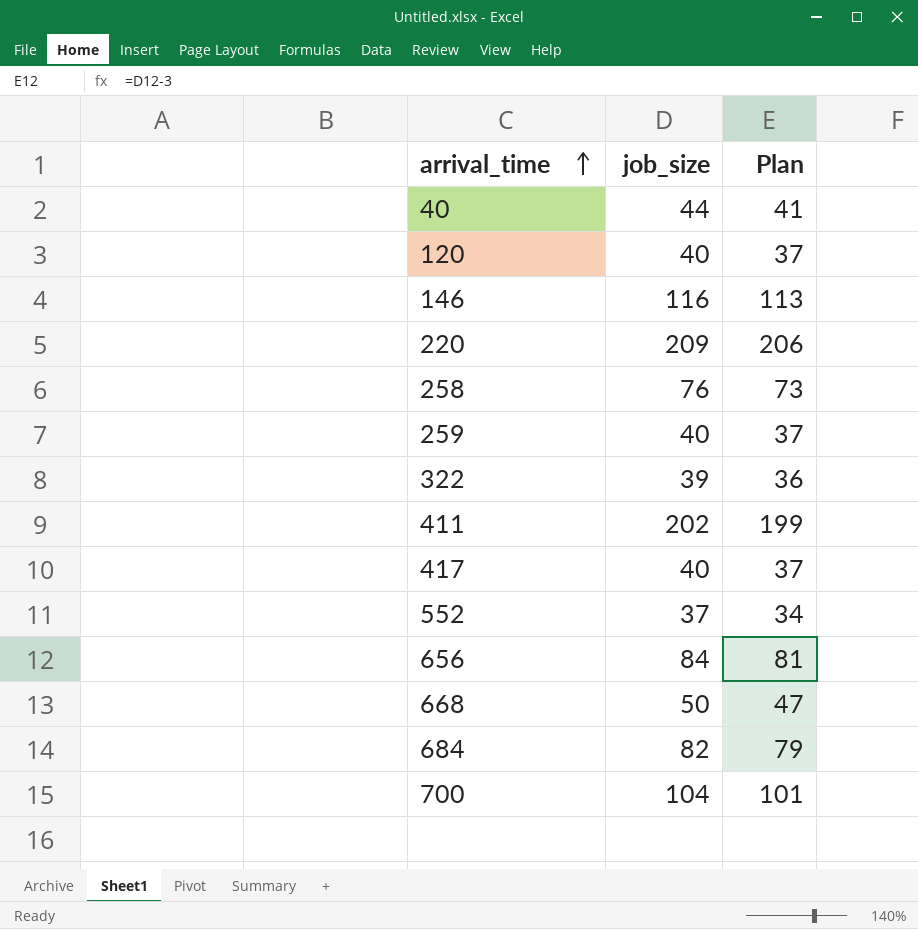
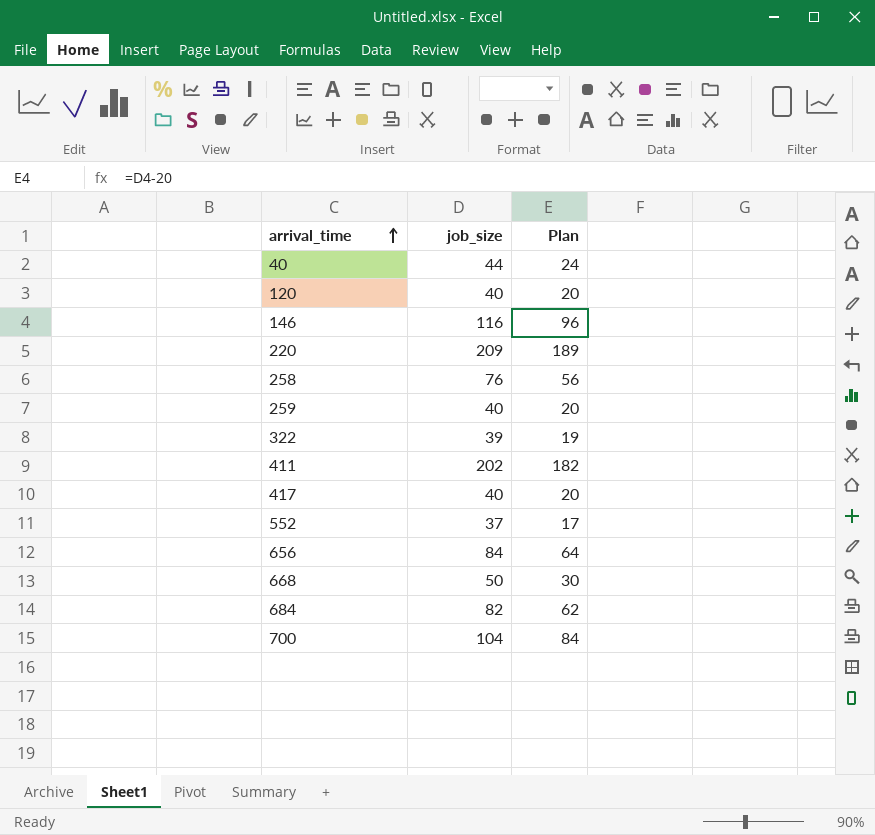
column Plan | formula: [job_size] - 3 -> [job_size] - 20

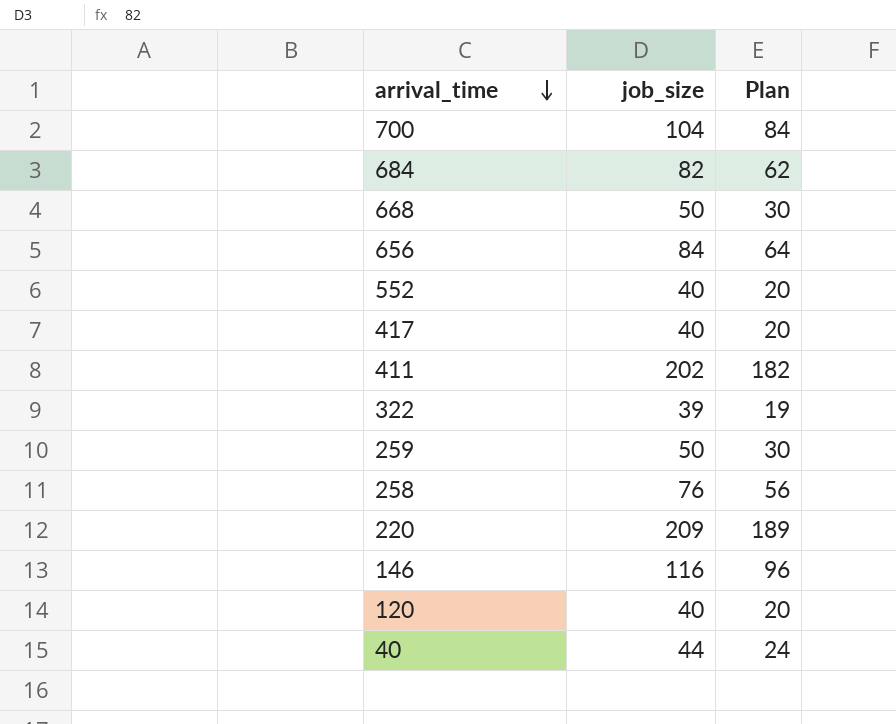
row order: arrival_time ascending -> arrival_time descending
552 | job_size: 37 -> 40
552 | Plan: 17 -> 20
259 | job_size: 40 -> 50
259 | Plan: 20 -> 30

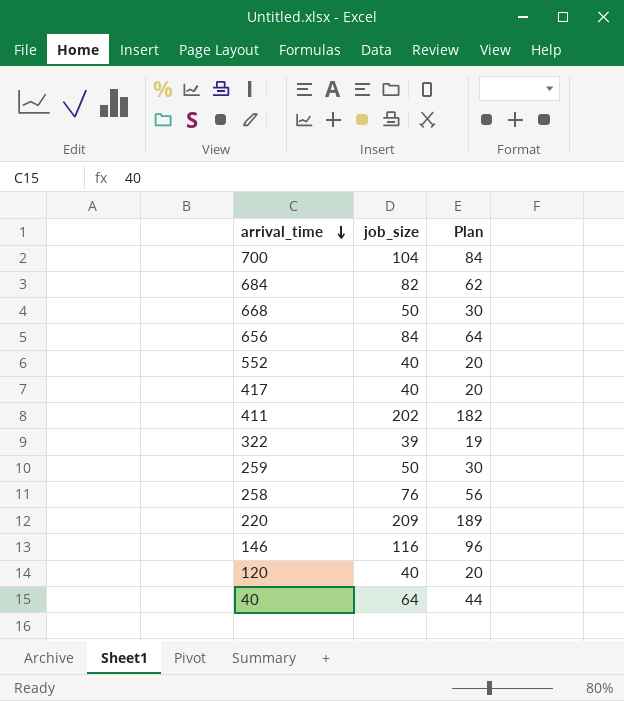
40 | job_size: 44 -> 64
40 | Plan: 24 -> 44

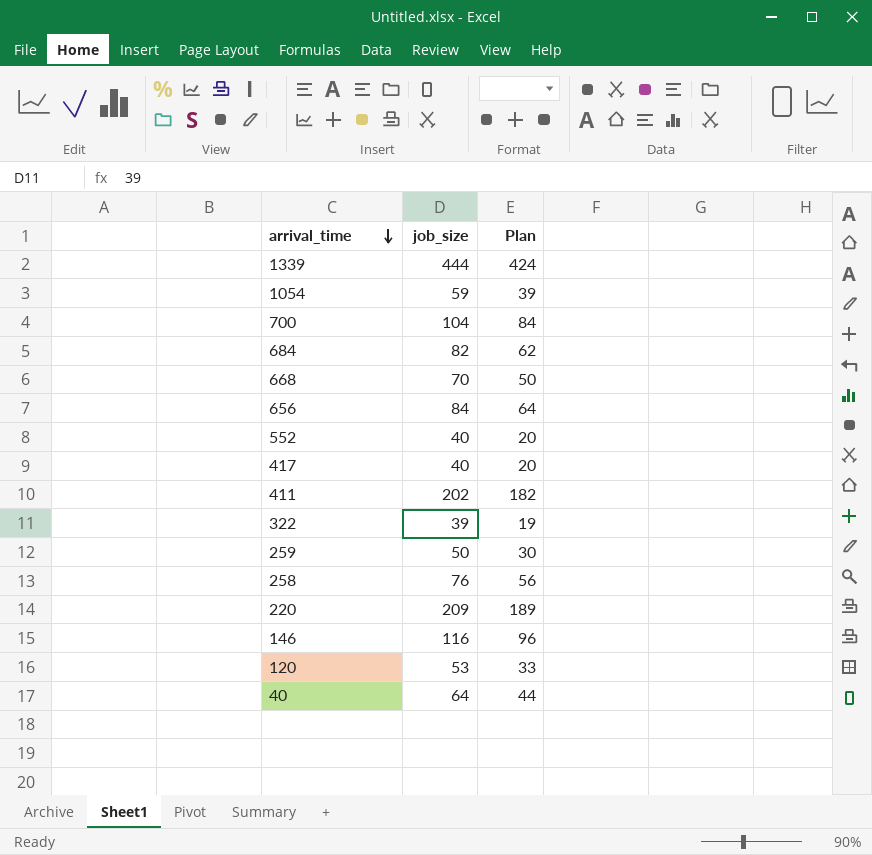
row 1339: none -> 444 | 424
row 1054: none -> 59 | 39
668 | job_size: 50 -> 70
668 | Plan: 30 -> 50
120 | job_size: 40 -> 53
120 | Plan: 20 -> 33

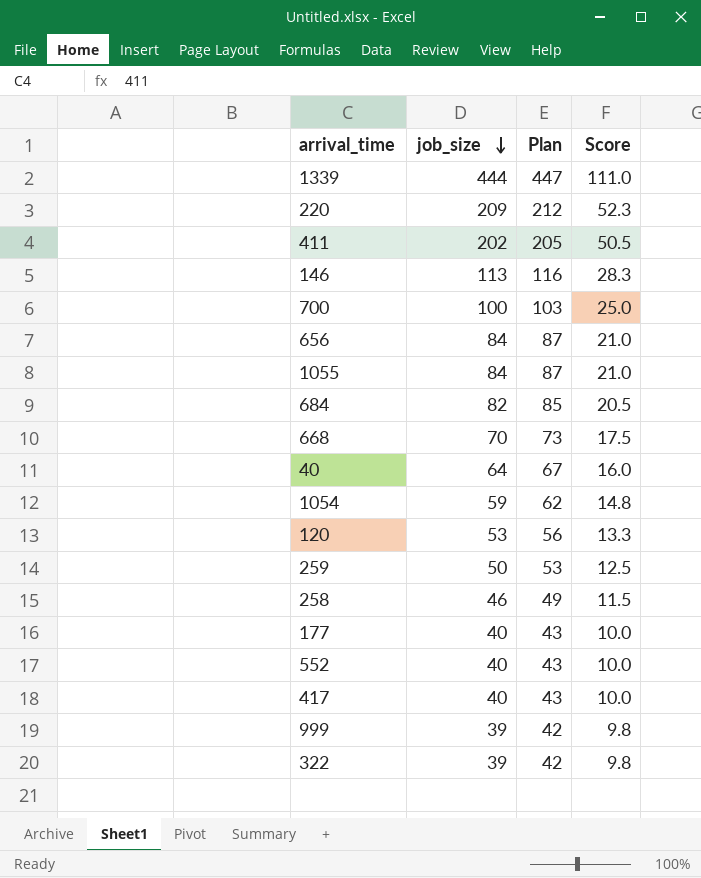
row order: arrival_time descending -> job_size descending
column Plan | formula: [job_size] - 20 -> [job_size] + 3
column Score | formula: none -> [job_size] * 0.25
146 | job_size: 116 -> 113
700 | job_size: 104 -> 100
row 1055: none -> 84 | 87 | 21.0
258 | job_size: 76 -> 46
row 177: none -> 40 | 43 | 10.0
row 999: none -> 39 | 42 | 9.8

